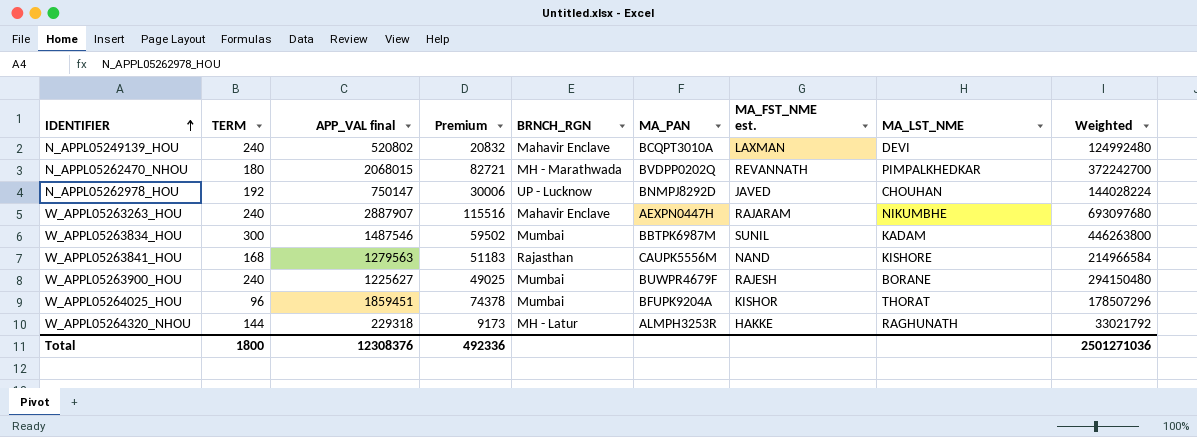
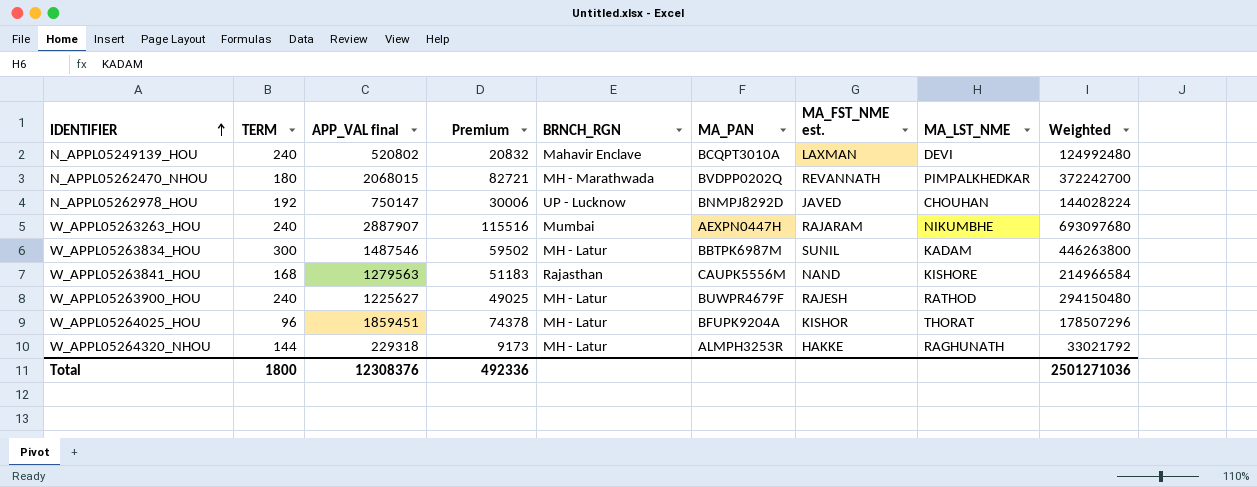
W_APPL05263263_HOU | BRNCH_RGN: Mahavir Enclave -> Mumbai
W_APPL05263834_HOU | BRNCH_RGN: Mumbai -> MH - Latur
W_APPL05263900_HOU | BRNCH_RGN: Mumbai -> MH - Latur
W_APPL05263900_HOU | MA_LST_NME: BORANE -> RATHOD
W_APPL05264025_HOU | BRNCH_RGN: Mumbai -> MH - Latur

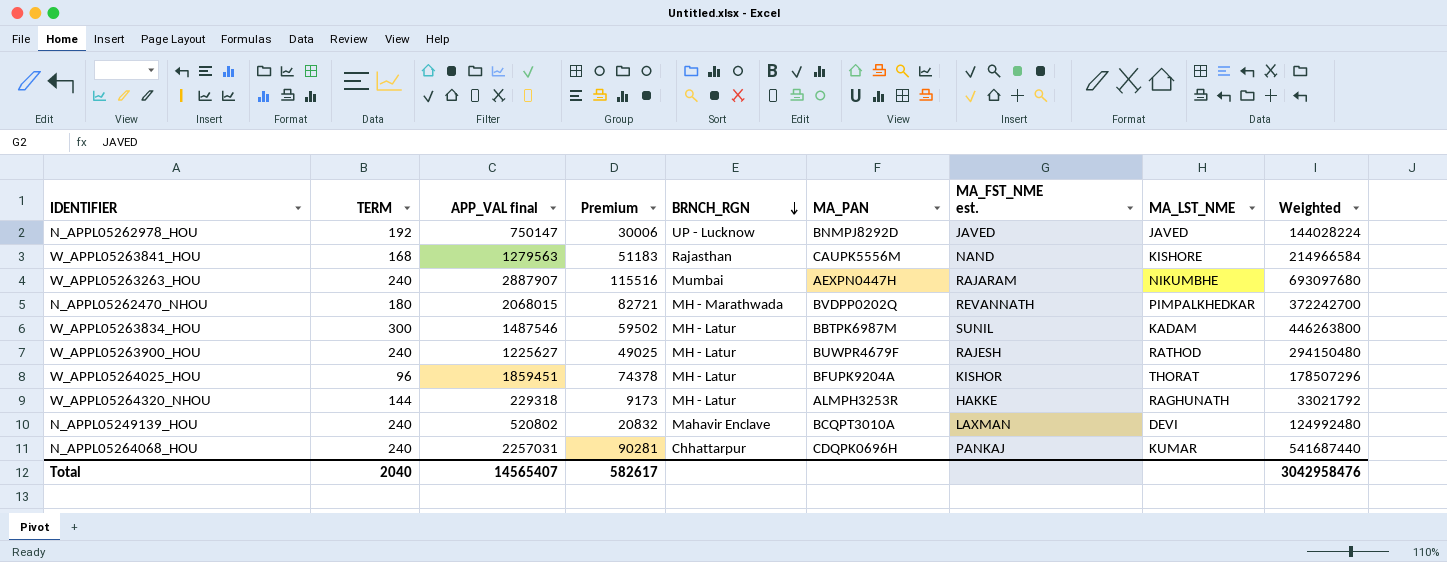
row order: IDENTIFIER ascending -> BRNCH_RGN descending
N_APPL05262978_HOU | MA_LST_NME: CHOUHAN -> JAVED
row N_APPL05264068_HOU: none -> 240 | 2257031 | 90281 | Chhattarpur | CDQPK0696H | PANKAJ | KUMAR | 541687440
Total | TERM: 1800 -> 2040
Total | APP_VAL final: 12308376 -> 14565407
Total | Premium: 492336 -> 582617
Total | Weighted: 2501271036 -> 3042958476

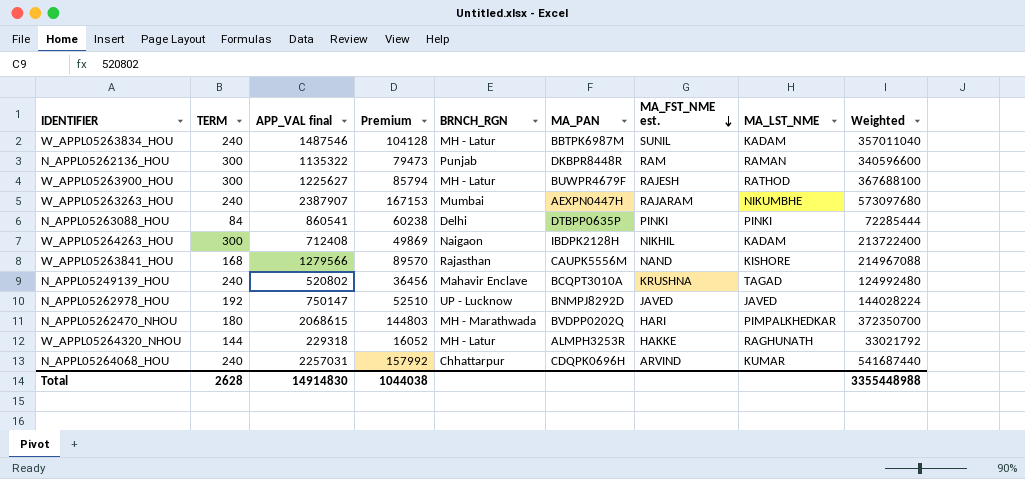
row order: BRNCH_RGN descending -> MA_FST_NME est. descending
column Premium | formula: [APP_VAL final] * 0.04 -> [APP_VAL final] * 0.07
row W_APPL05264025_HOU: 96 | 1859451 | 74378 | MH - Latur | BFUPK9204A | KISHOR | THORAT | 178507296 -> none
W_APPL05263834_HOU | TERM: 300 -> 240
W_APPL05263834_HOU | Weighted: 446263800 -> 357011040
row N_APPL05262136_HOU: none -> 300 | 1135322 | 79473 | Punjab | DKBPR8448R | RAM | RAMAN | 340596600
W_APPL05263900_HOU | TERM: 240 -> 300
W_APPL05263900_HOU | Weighted: 294150480 -> 367688100
W_APPL05263263_HOU | APP_VAL final: 2887907 -> 2387907
W_APPL05263263_HOU | Weighted: 693097680 -> 573097680
row N_APPL05263088_HOU: none -> 84 | 860541 | 60238 | Delhi | DTBPP0635P | PINKI | PINKI | 72285444
row W_APPL05264263_HOU: none -> 300 | 712408 | 49869 | Naigaon | IBDPK2128H | NIKHIL | KADAM | 213722400
W_APPL05263841_HOU | APP_VAL final: 1279563 -> 1279566
W_APPL05263841_HOU | Weighted: 214966584 -> 214967088
N_APPL05249139_HOU | MA_FST_NME est.: LAXMAN -> KRUSHNA
N_APPL05249139_HOU | MA_LST_NME: DEVI -> TAGAD
N_APPL05262470_NHOU | APP_VAL final: 2068015 -> 2068615
N_APPL05262470_NHOU | MA_FST_NME est.: REVANNATH -> HARI
N_APPL05262470_NHOU | Weighted: 372242700 -> 372350700
N_APPL05264068_HOU | MA_FST_NME est.: PANKAJ -> ARVIND
Total | TERM: 2040 -> 2628
Total | APP_VAL final: 14565407 -> 14914830
Total | Premium: 582617 -> 1044038
Total | Weighted: 3042958476 -> 3355448988

